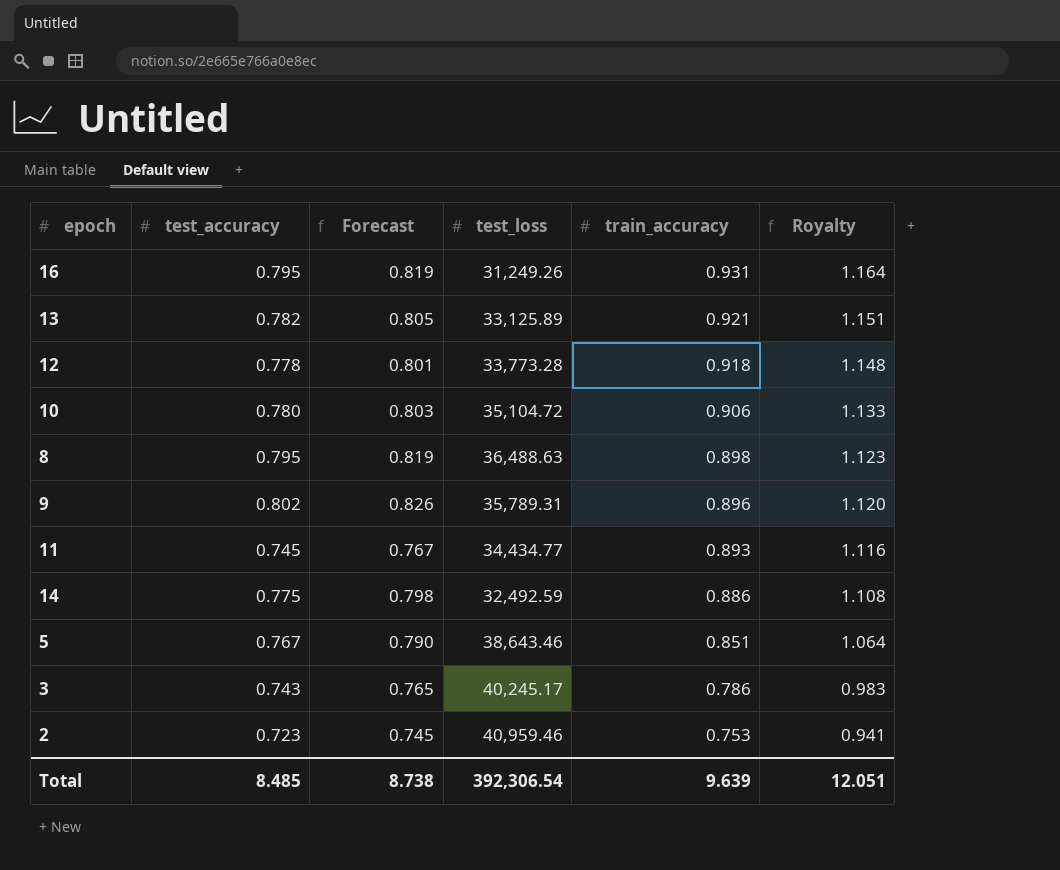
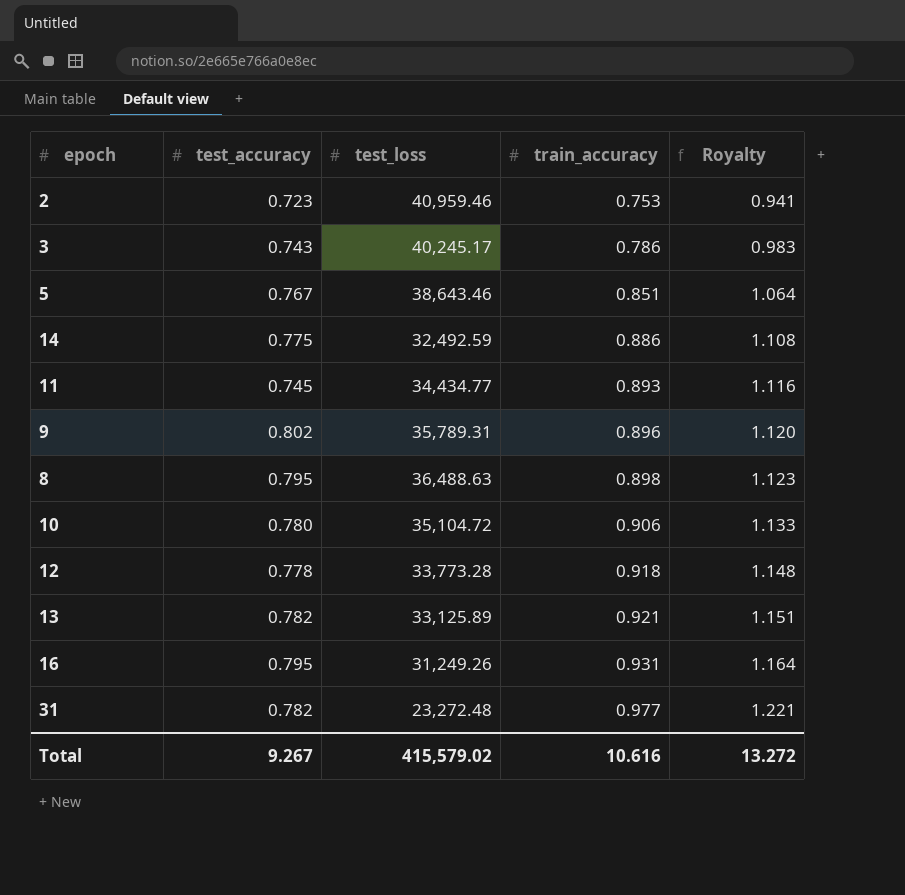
row order: train_accuracy descending -> train_accuracy ascending
column Forecast | formula: [test_accuracy] * 1.03 -> none
row 31: none -> 0.782 | 23,272.48 | 0.977 | 1.221
Total | test_accuracy: 8.485 -> 9.267
Total | test_loss: 392,306.54 -> 415,579.02
Total | train_accuracy: 9.639 -> 10.616
Total | Royalty: 12.051 -> 13.272

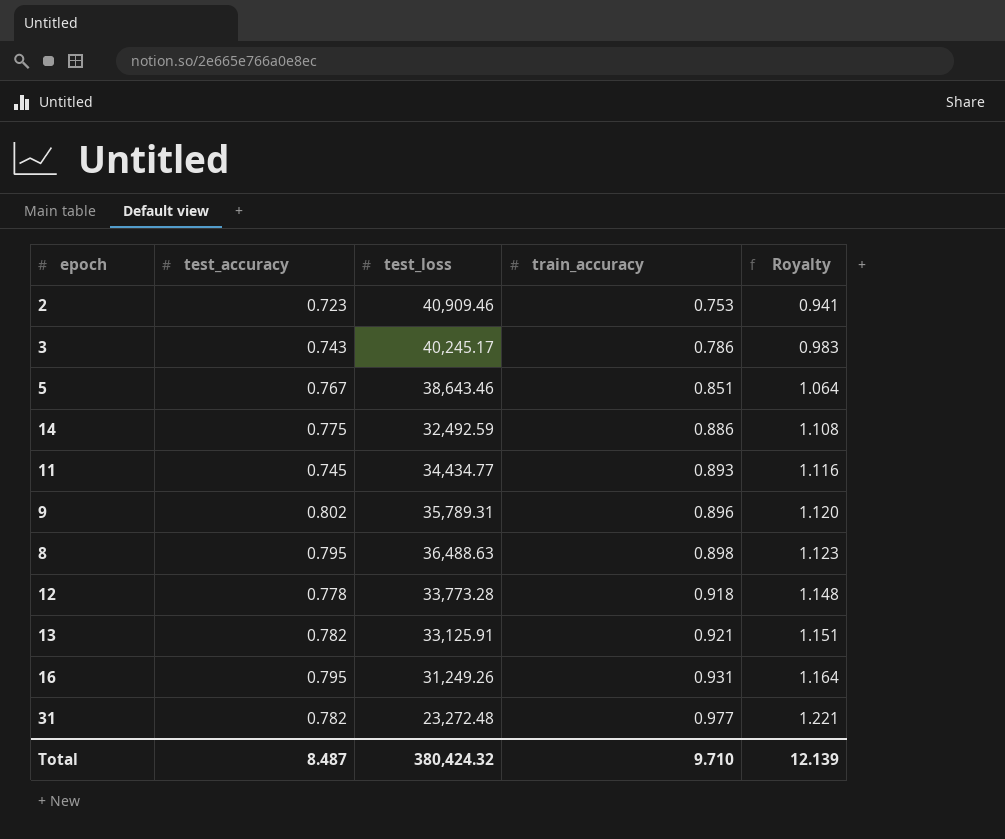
row 10: 0.780 | 35,104.72 | 0.906 | 1.133 -> none
2 | test_loss: 40,959.46 -> 40,909.46
13 | test_loss: 33,125.89 -> 33,125.91
Total | test_accuracy: 9.267 -> 8.487
Total | test_loss: 415,579.02 -> 380,424.32
Total | train_accuracy: 10.616 -> 9.710
Total | Royalty: 13.272 -> 12.139

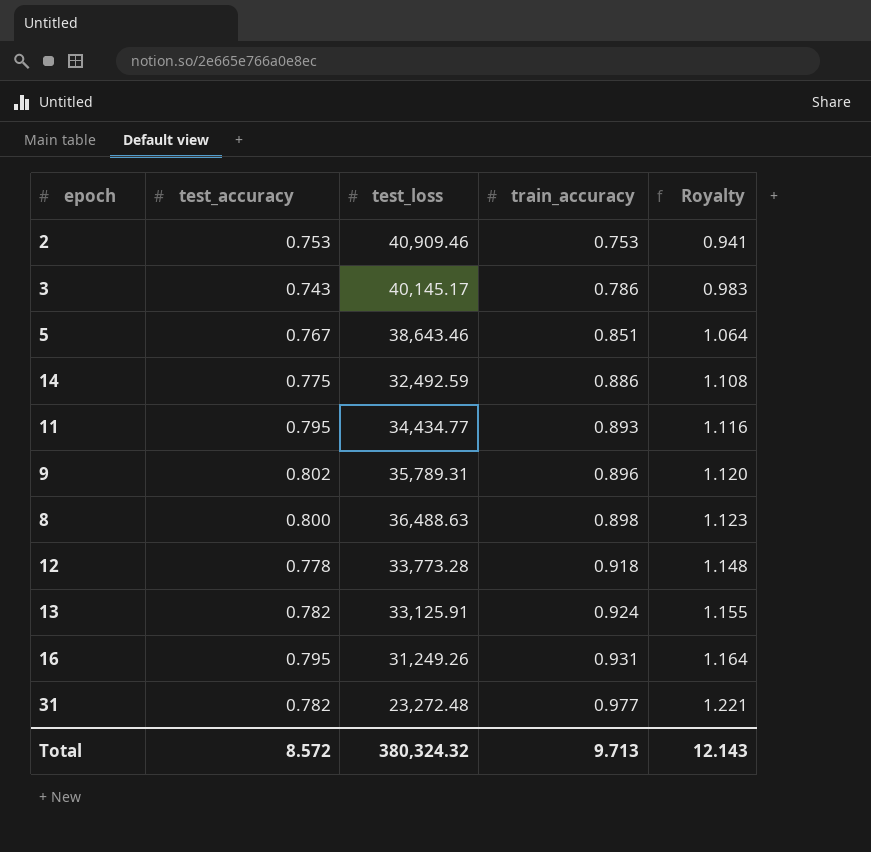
2 | test_accuracy: 0.723 -> 0.753
3 | test_loss: 40,245.17 -> 40,145.17
11 | test_accuracy: 0.745 -> 0.795
8 | test_accuracy: 0.795 -> 0.800
13 | train_accuracy: 0.921 -> 0.924
13 | Royalty: 1.151 -> 1.155
Total | test_accuracy: 8.487 -> 8.572
Total | test_loss: 380,424.32 -> 380,324.32
Total | train_accuracy: 9.710 -> 9.713
Total | Royalty: 12.139 -> 12.143

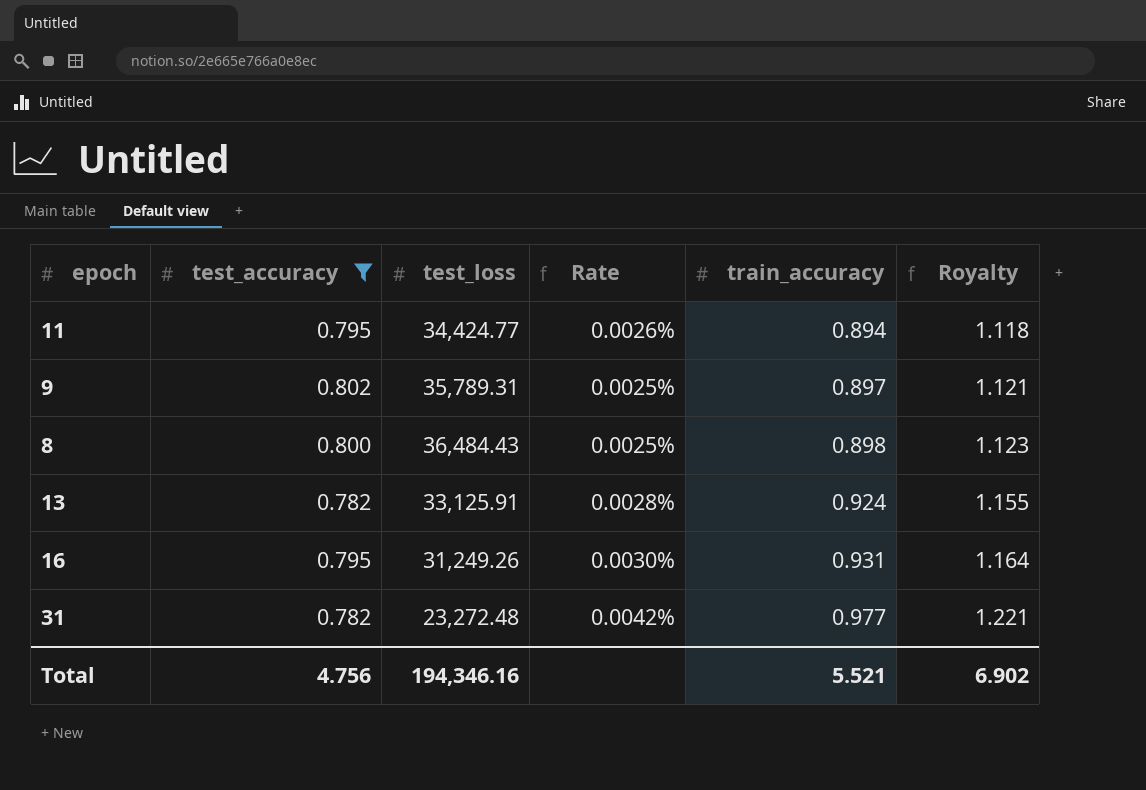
filter: none -> test_accuracy >= 0.782
column Rate | formula: none -> [train_accuracy] / [test_loss]
11 | test_loss: 34,434.77 -> 34,424.77
11 | train_accuracy: 0.893 -> 0.894
11 | Royalty: 1.116 -> 1.118
9 | train_accuracy: 0.896 -> 0.897
9 | Royalty: 1.120 -> 1.121
8 | test_loss: 36,488.63 -> 36,484.43
Total | test_accuracy: 8.572 -> 4.756
Total | test_loss: 380,324.32 -> 194,346.16
Total | train_accuracy: 9.713 -> 5.521
Total | Royalty: 12.143 -> 6.902

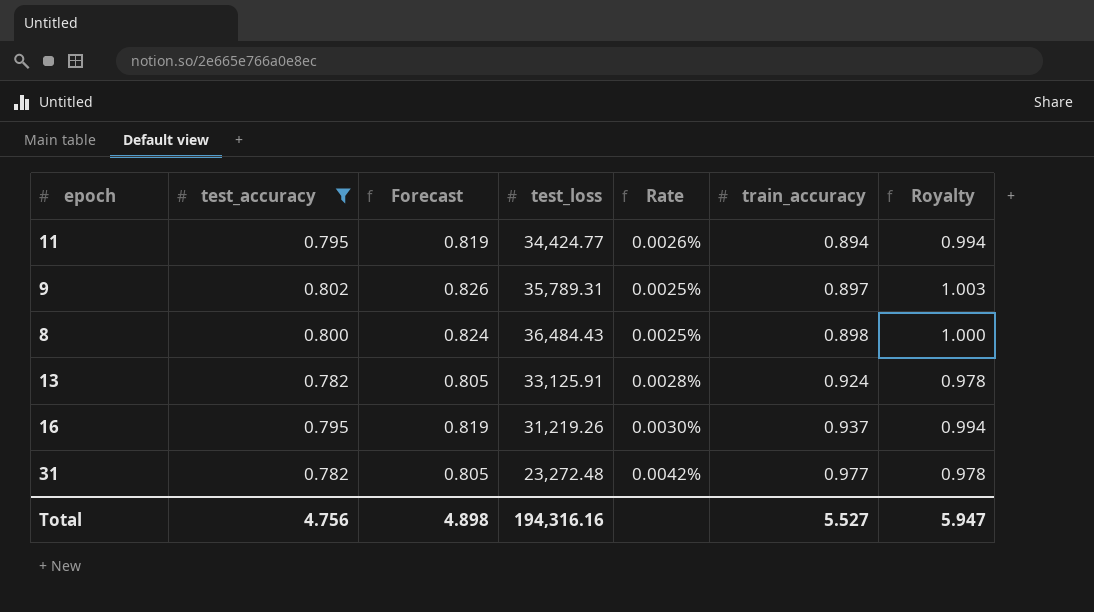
column Forecast | formula: none -> [test_accuracy] * 1.03
column Royalty | formula: [train_accuracy] * 1.25 -> [test_accuracy] * 1.25
16 | test_loss: 31,249.26 -> 31,219.26
16 | train_accuracy: 0.931 -> 0.937
Total | test_loss: 194,346.16 -> 194,316.16
Total | train_accuracy: 5.521 -> 5.527
Total | Royalty: 6.902 -> 5.947

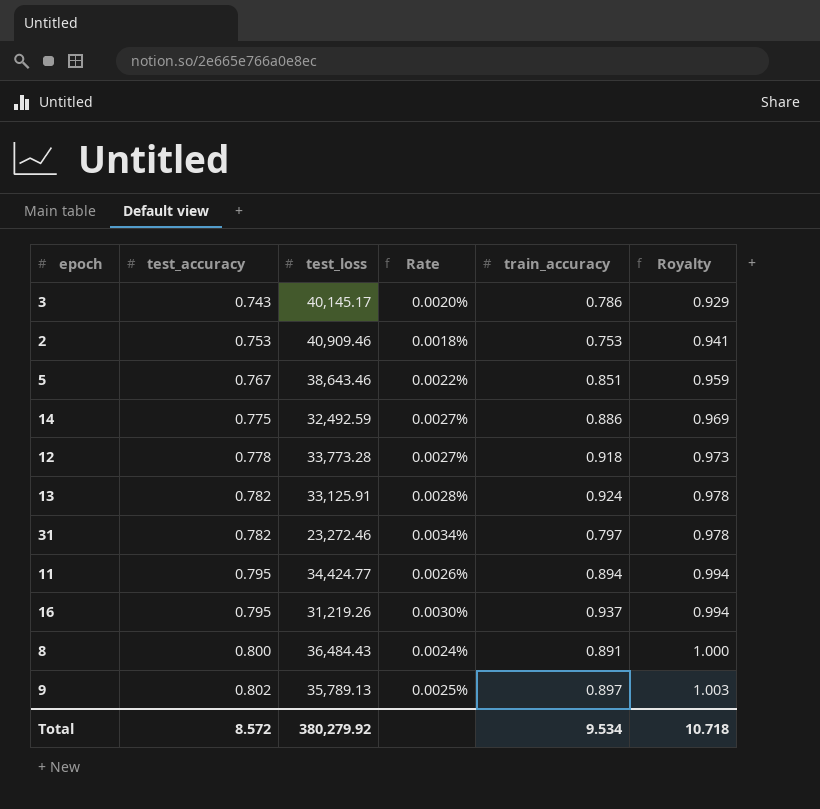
filter: test_accuracy >= 0.782 -> none
row order: train_accuracy ascending -> test_accuracy ascending
column Forecast | formula: [test_accuracy] * 1.03 -> none
31 | test_loss: 23,272.48 -> 23,272.46
31 | Rate: 0.0042% -> 0.0034%
31 | train_accuracy: 0.977 -> 0.797
8 | Rate: 0.0025% -> 0.0024%
8 | train_accuracy: 0.898 -> 0.891
9 | test_loss: 35,789.31 -> 35,789.13
Total | test_accuracy: 4.756 -> 8.572
Total | test_loss: 194,316.16 -> 380,279.92
Total | train_accuracy: 5.527 -> 9.534
Total | Royalty: 5.947 -> 10.718

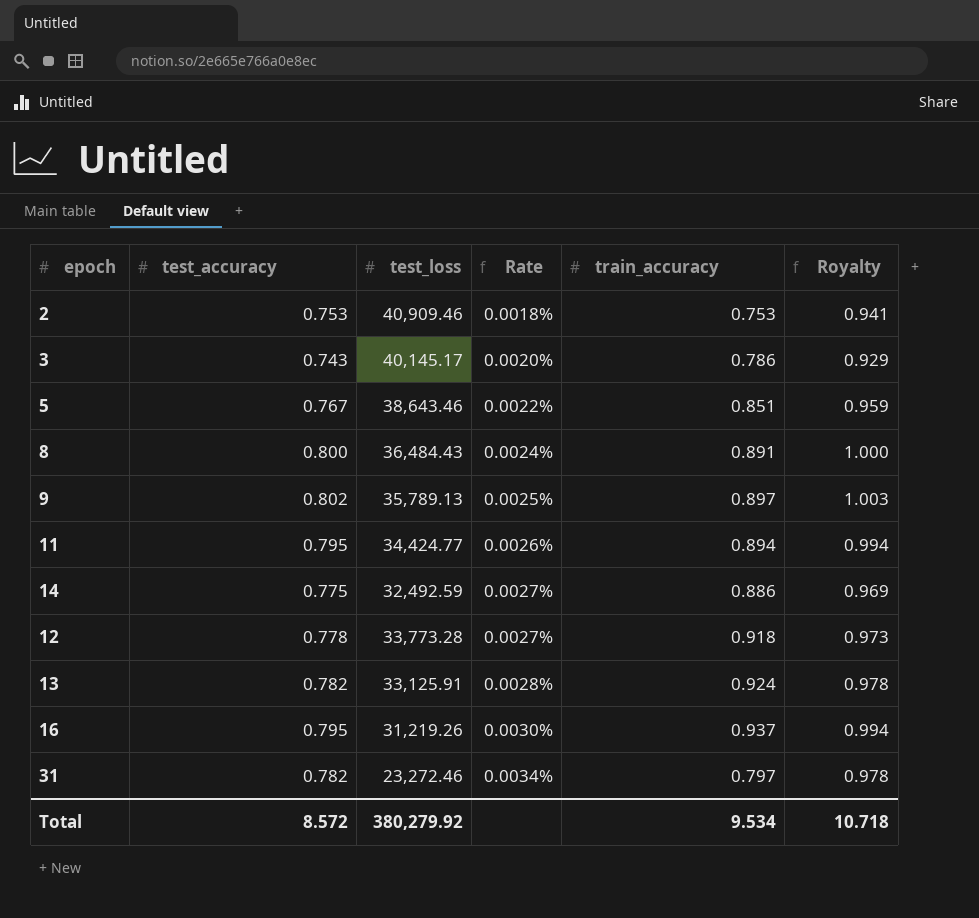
row order: test_accuracy ascending -> Rate ascending

